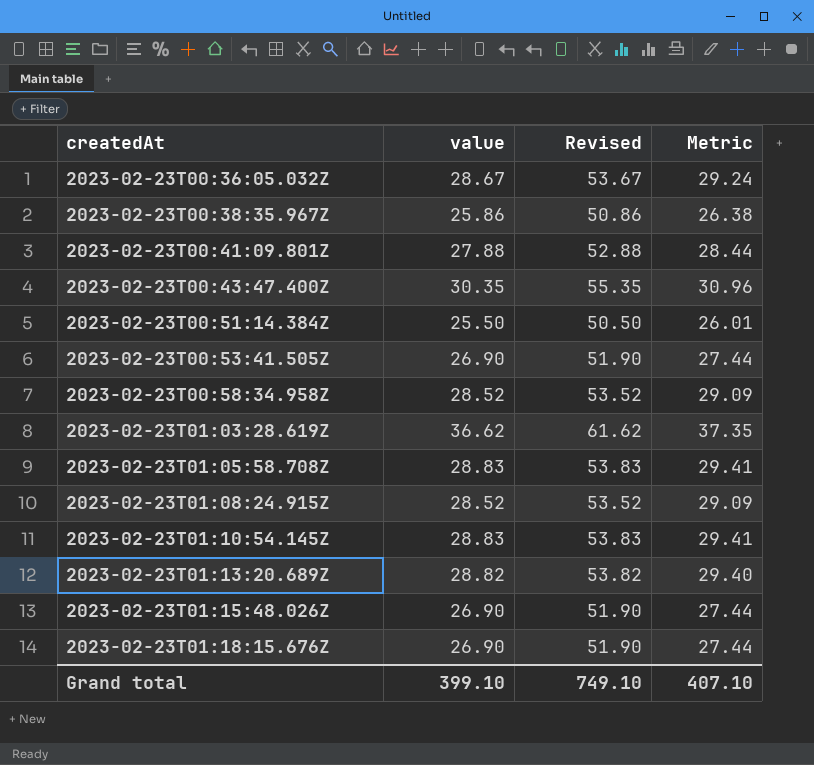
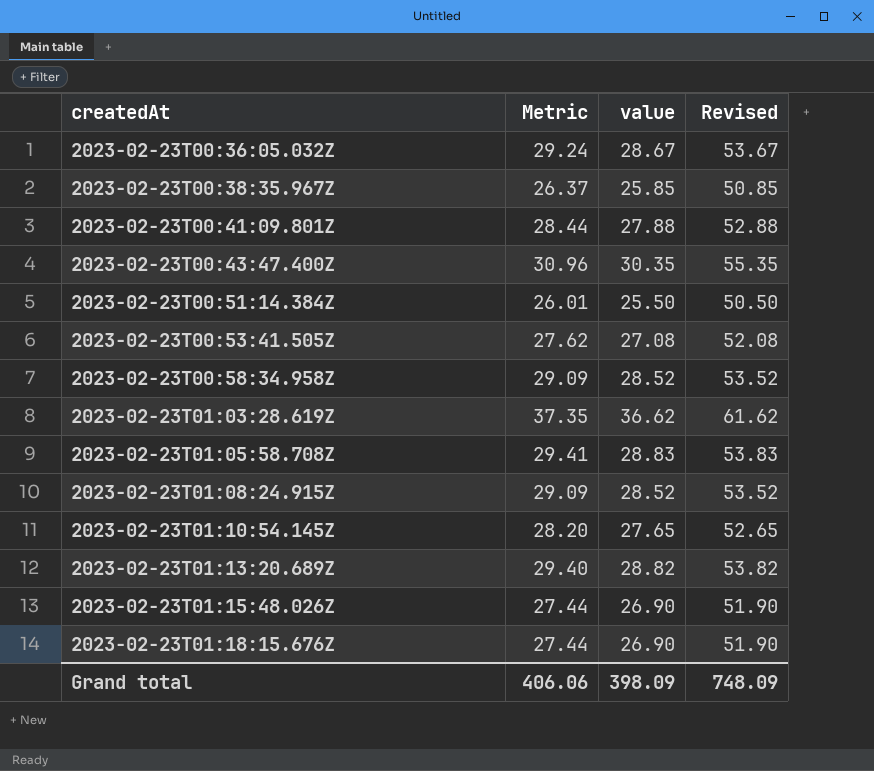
column Metric | position: 4 -> 2
2023-02-23T00:38:35.967Z | Metric: 26.38 -> 26.37
2023-02-23T00:38:35.967Z | value: 25.86 -> 25.85
2023-02-23T00:38:35.967Z | Revised: 50.86 -> 50.85
2023-02-23T00:53:41.505Z | Metric: 27.44 -> 27.62
2023-02-23T00:53:41.505Z | value: 26.90 -> 27.08
2023-02-23T00:53:41.505Z | Revised: 51.90 -> 52.08
2023-02-23T01:10:54.145Z | Metric: 29.41 -> 28.20
2023-02-23T01:10:54.145Z | value: 28.83 -> 27.65
2023-02-23T01:10:54.145Z | Revised: 53.83 -> 52.65
Grand total | Metric: 407.10 -> 406.06
Grand total | value: 399.10 -> 398.09
Grand total | Revised: 749.10 -> 748.09

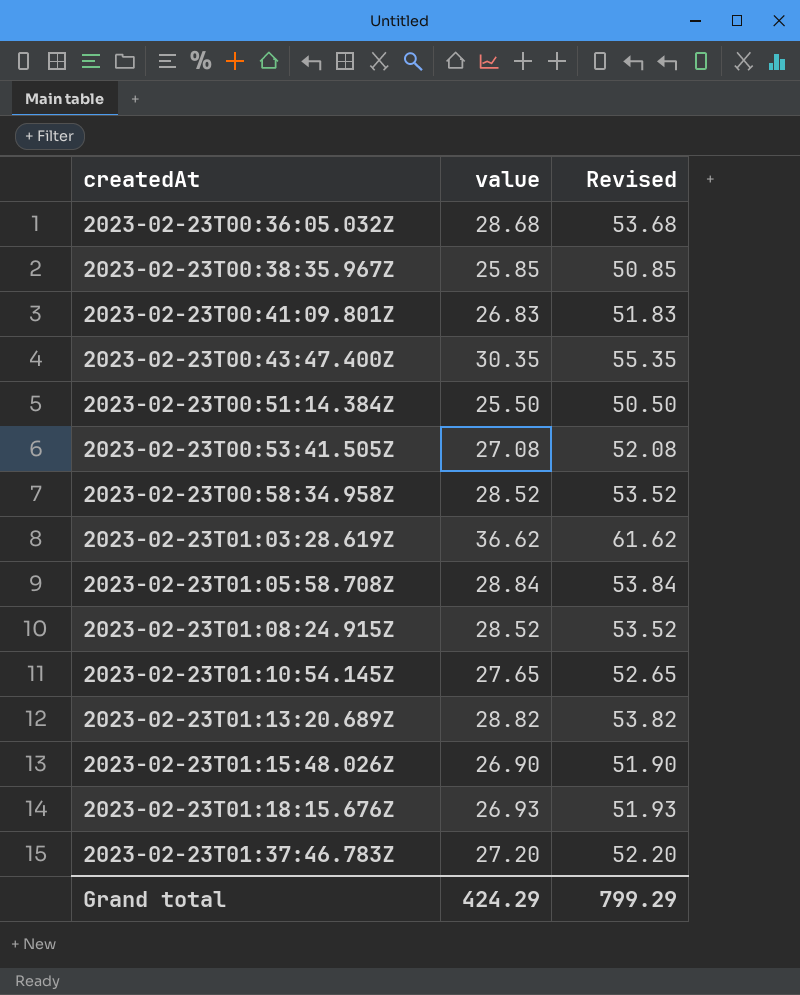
column Metric | formula: [value] * 1.02 -> none
2023-02-23T00:36:05.032Z | value: 28.67 -> 28.68
2023-02-23T00:36:05.032Z | Revised: 53.67 -> 53.68
2023-02-23T00:41:09.801Z | value: 27.88 -> 26.83
2023-02-23T00:41:09.801Z | Revised: 52.88 -> 51.83
2023-02-23T01:05:58.708Z | value: 28.83 -> 28.84
2023-02-23T01:05:58.708Z | Revised: 53.83 -> 53.84
2023-02-23T01:18:15.676Z | value: 26.90 -> 26.93
2023-02-23T01:18:15.676Z | Revised: 51.90 -> 51.93
row 2023-02-23T01:37:46.783Z: none -> 27.20 | 52.20
Grand total | value: 398.09 -> 424.29
Grand total | Revised: 748.09 -> 799.29

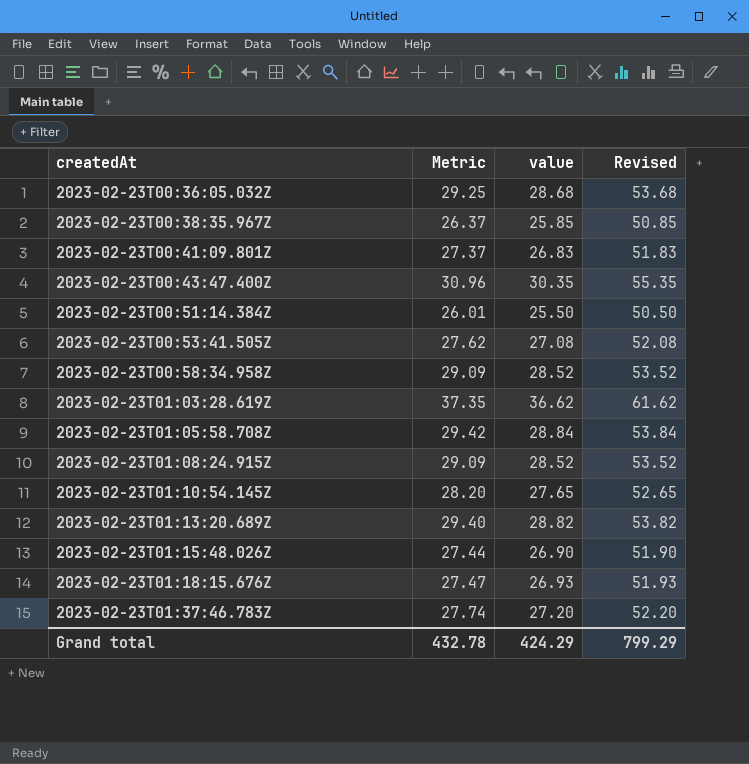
column Metric | formula: none -> [value] * 1.02

